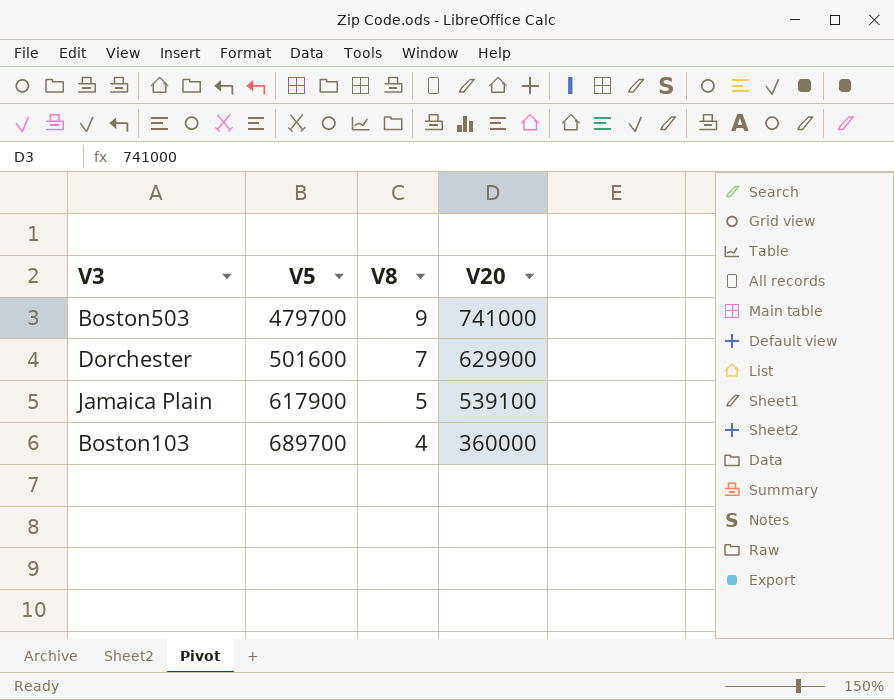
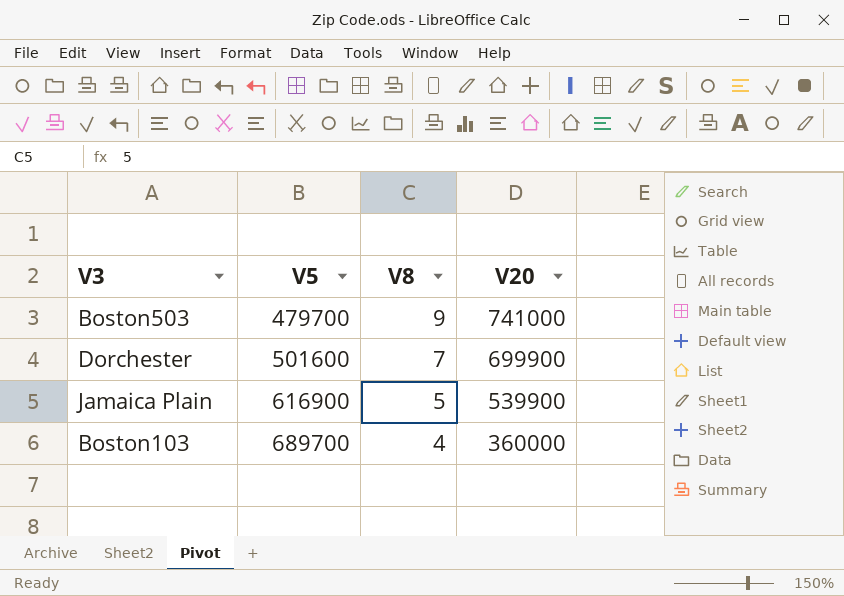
Dorchester | V20: 629900 -> 699900
Jamaica Plain | V5: 617900 -> 616900
Jamaica Plain | V20: 539100 -> 539900

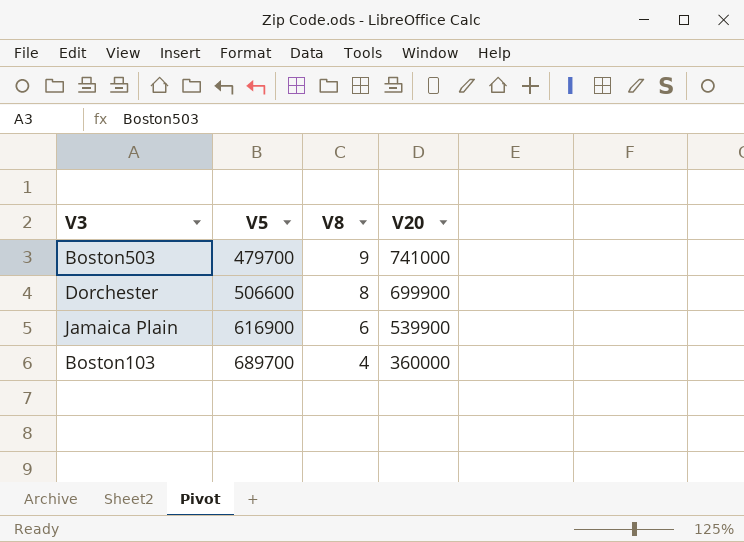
Dorchester | V5: 501600 -> 506600
Dorchester | V8: 7 -> 8
Jamaica Plain | V8: 5 -> 6

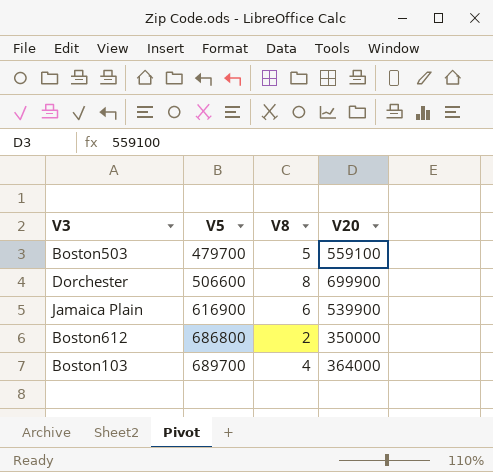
Boston503 | V8: 9 -> 5
Boston503 | V20: 741000 -> 559100
row Boston612: none -> 686800 | 2 | 350000
Boston103 | V20: 360000 -> 364000

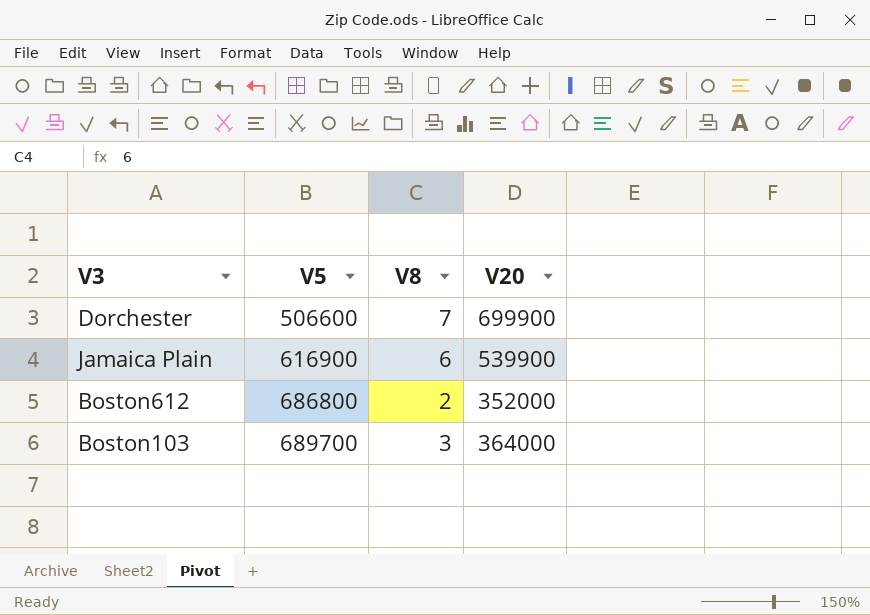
row Boston503: 479700 | 5 | 559100 -> none
Dorchester | V8: 8 -> 7
Boston612 | V20: 350000 -> 352000
Boston103 | V8: 4 -> 3

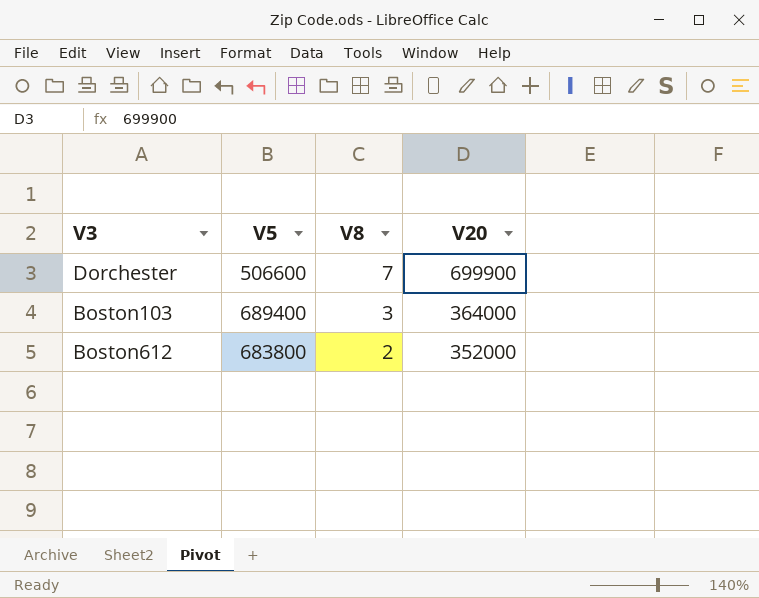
row order: V5 ascending -> V8 descending
row Jamaica Plain: 616900 | 6 | 539900 -> none
Boston103 | V5: 689700 -> 689400
Boston612 | V5: 686800 -> 683800

